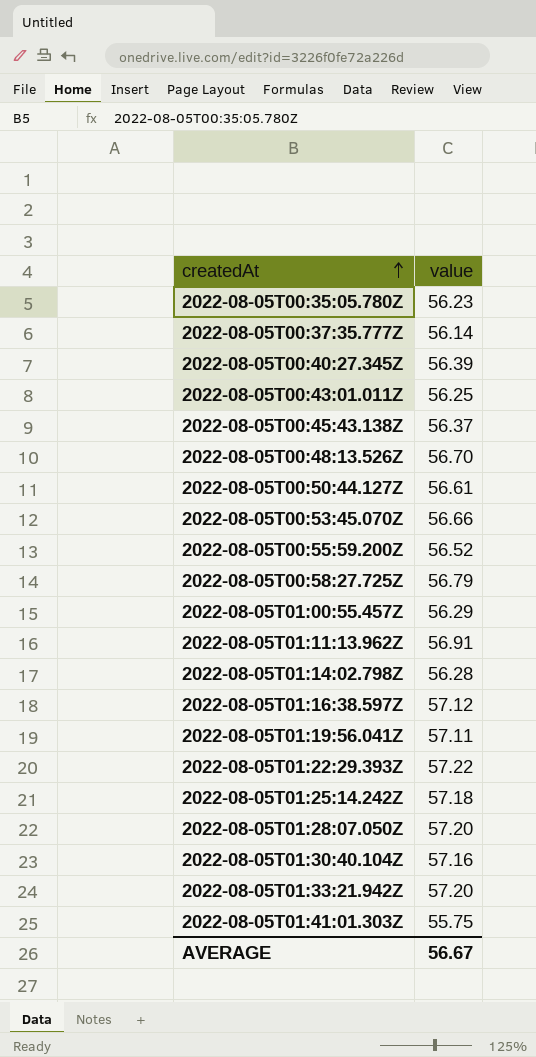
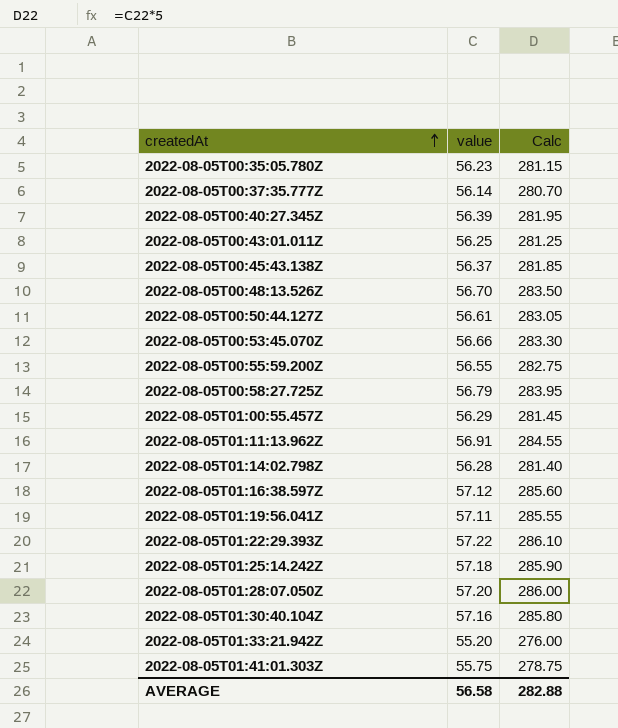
column Calc | formula: none -> [value] * 5
2022-08-05T00:55:59.200Z | value: 56.52 -> 56.55
2022-08-05T01:33:21.942Z | value: 57.20 -> 55.20
AVERAGE | value: 56.67 -> 56.58

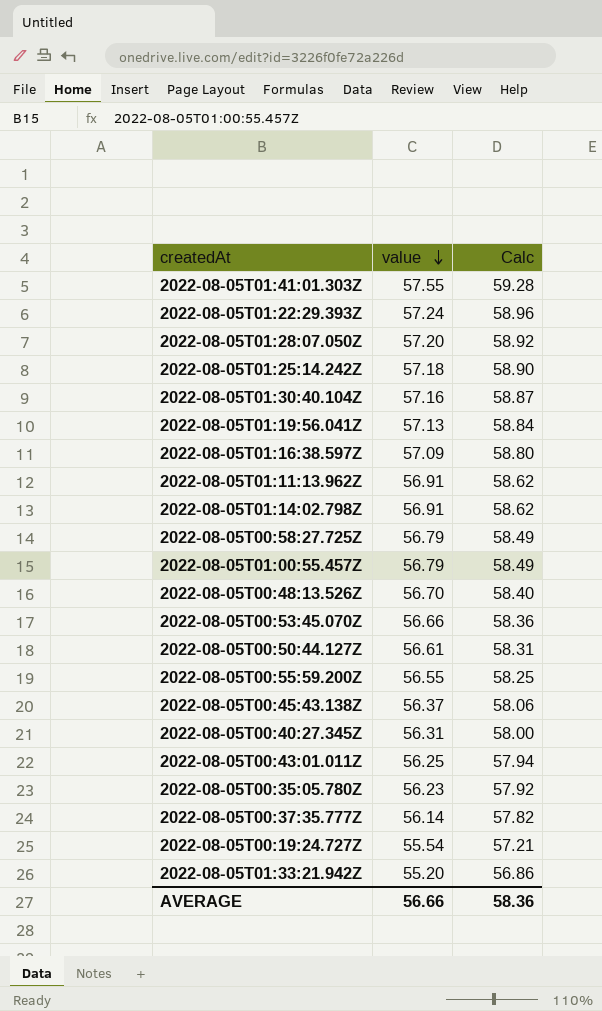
row order: createdAt ascending -> value descending
column Calc | formula: [value] * 5 -> [value] * 1.03
2022-08-05T01:41:01.303Z | value: 55.75 -> 57.55
2022-08-05T01:22:29.393Z | value: 57.22 -> 57.24
2022-08-05T01:19:56.041Z | value: 57.11 -> 57.13
2022-08-05T01:16:38.597Z | value: 57.12 -> 57.09
2022-08-05T01:14:02.798Z | value: 56.28 -> 56.91
2022-08-05T01:00:55.457Z | value: 56.29 -> 56.79
2022-08-05T00:40:27.345Z | value: 56.39 -> 56.31
row 2022-08-05T00:19:24.727Z: none -> 55.54 | 57.21
AVERAGE | value: 56.58 -> 56.66
AVERAGE | Calc: 282.88 -> 58.36

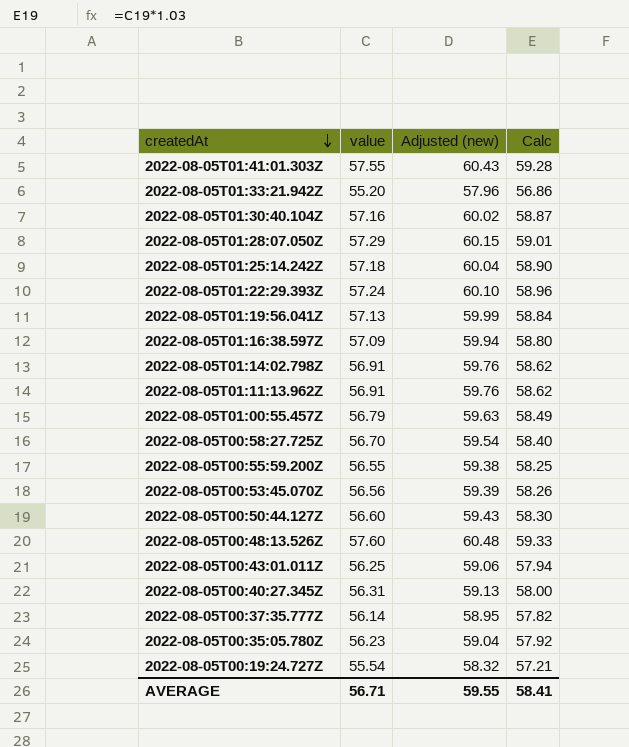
row order: value descending -> createdAt descending
column Adjusted (new) | formula: none -> [value] * 1.05
row 2022-08-05T00:45:43.138Z: 56.37 | 58.06 -> none
2022-08-05T01:28:07.050Z | value: 57.20 -> 57.29
2022-08-05T01:28:07.050Z | Calc: 58.92 -> 59.01
2022-08-05T00:58:27.725Z | value: 56.79 -> 56.70
2022-08-05T00:58:27.725Z | Calc: 58.49 -> 58.40
2022-08-05T00:53:45.070Z | value: 56.66 -> 56.56
2022-08-05T00:53:45.070Z | Calc: 58.36 -> 58.26
2022-08-05T00:50:44.127Z | value: 56.61 -> 56.60
2022-08-05T00:50:44.127Z | Calc: 58.31 -> 58.30
2022-08-05T00:48:13.526Z | value: 56.70 -> 57.60
2022-08-05T00:48:13.526Z | Calc: 58.40 -> 59.33
AVERAGE | value: 56.66 -> 56.71
AVERAGE | Calc: 58.36 -> 58.41

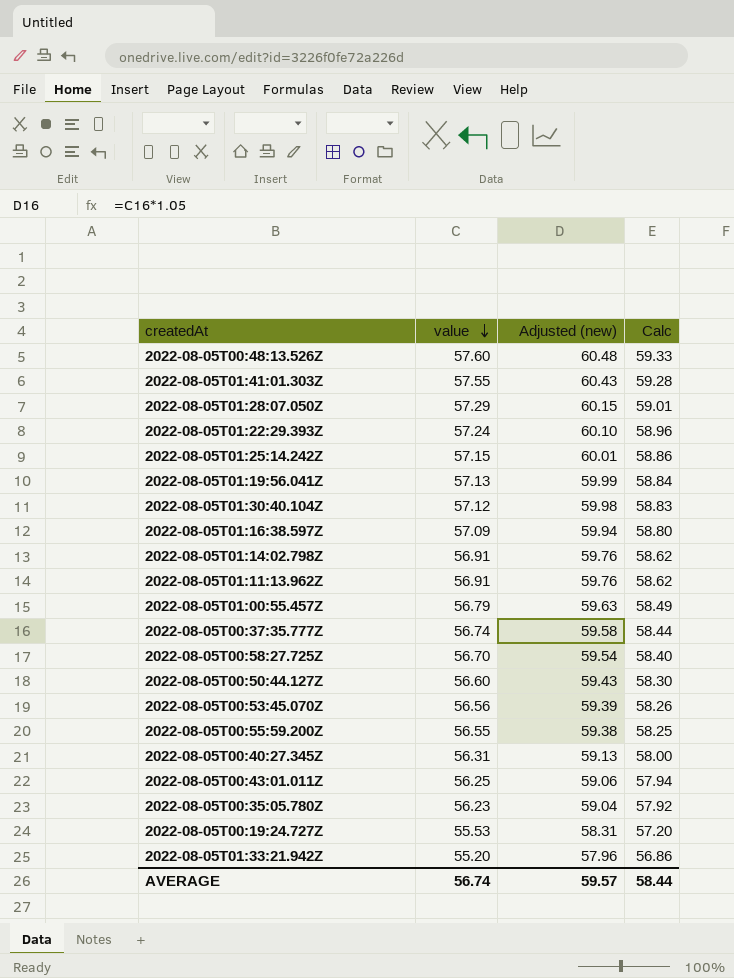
row order: createdAt descending -> value descending
2022-08-05T01:25:14.242Z | value: 57.18 -> 57.15
2022-08-05T01:25:14.242Z | Adjusted (new): 60.04 -> 60.01
2022-08-05T01:25:14.242Z | Calc: 58.90 -> 58.86
2022-08-05T01:30:40.104Z | value: 57.16 -> 57.12
2022-08-05T01:30:40.104Z | Adjusted (new): 60.02 -> 59.98
2022-08-05T01:30:40.104Z | Calc: 58.87 -> 58.83
2022-08-05T00:37:35.777Z | value: 56.14 -> 56.74
2022-08-05T00:37:35.777Z | Adjusted (new): 58.95 -> 59.58
2022-08-05T00:37:35.777Z | Calc: 57.82 -> 58.44
2022-08-05T00:19:24.727Z | value: 55.54 -> 55.53
2022-08-05T00:19:24.727Z | Adjusted (new): 58.32 -> 58.31
2022-08-05T00:19:24.727Z | Calc: 57.21 -> 57.20
AVERAGE | value: 56.71 -> 56.74
AVERAGE | Adjusted (new): 59.55 -> 59.57
AVERAGE | Calc: 58.41 -> 58.44

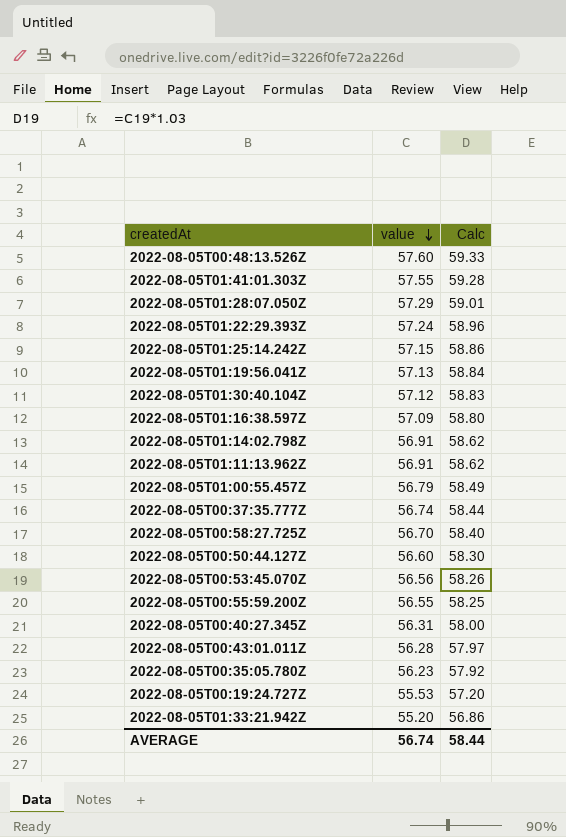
column Adjusted (new) | formula: [value] * 1.05 -> none
2022-08-05T00:43:01.011Z | value: 56.25 -> 56.28
2022-08-05T00:43:01.011Z | Calc: 57.94 -> 57.97

